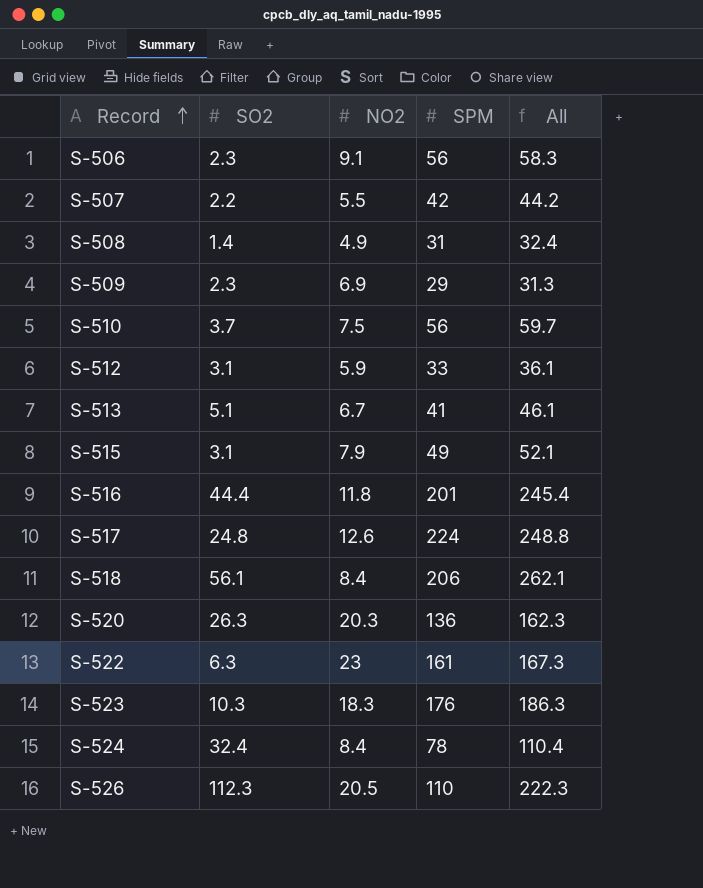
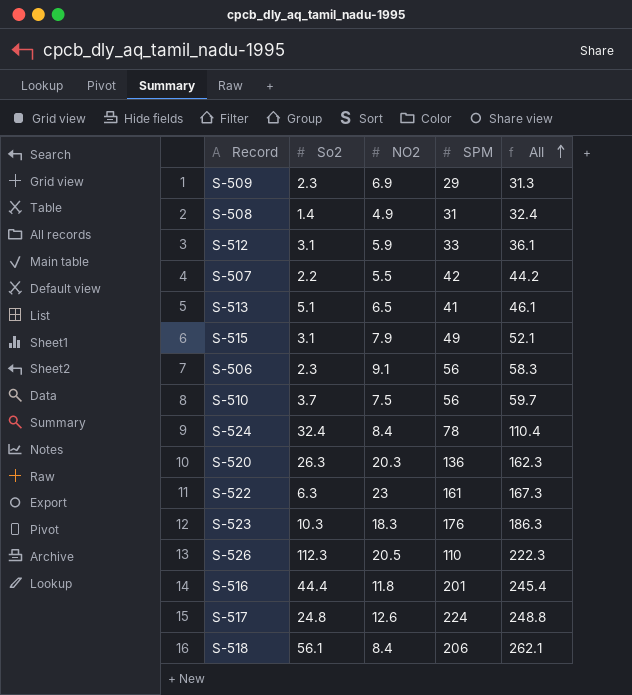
row order: Record ascending -> All ascending
column name: SO2 -> So2
S-513 | NO2: 6.7 -> 6.5

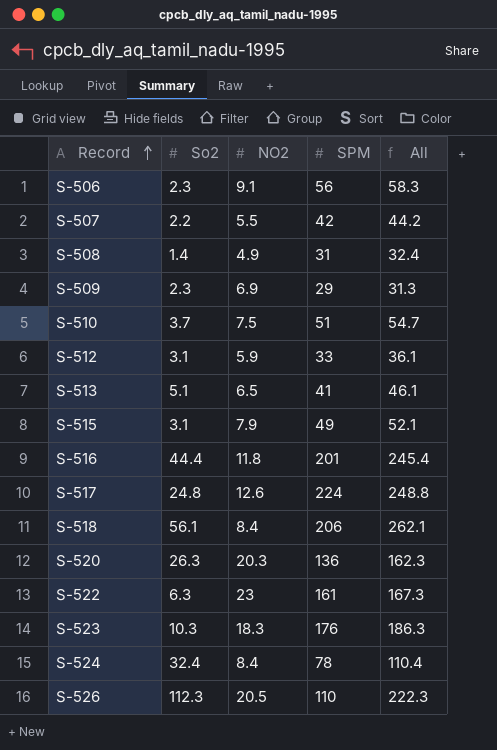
row order: All ascending -> Record ascending
S-510 | SPM: 56 -> 51
S-510 | All: 59.7 -> 54.7

